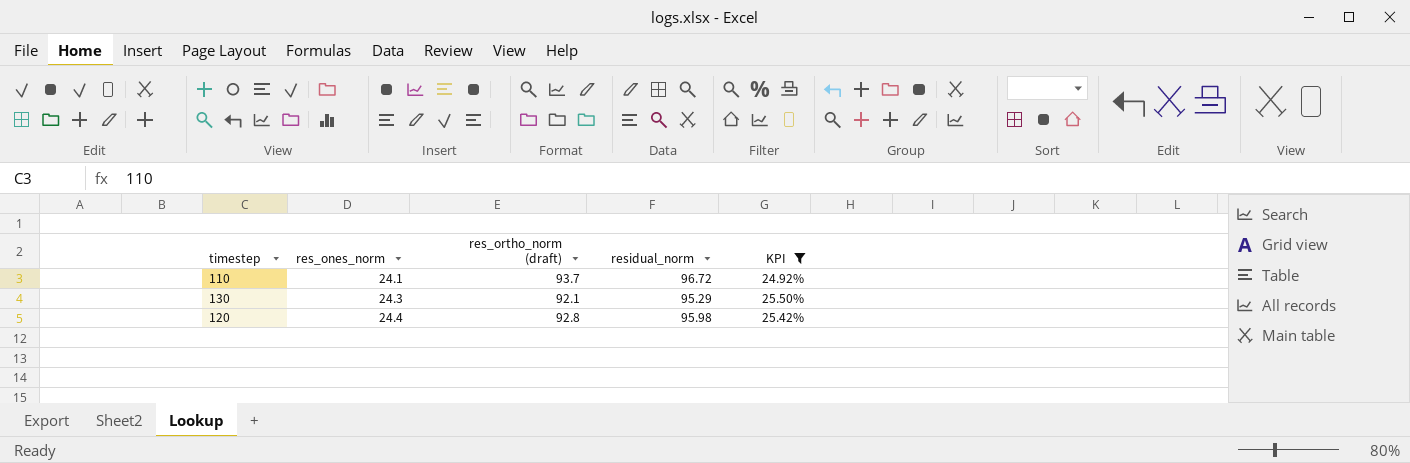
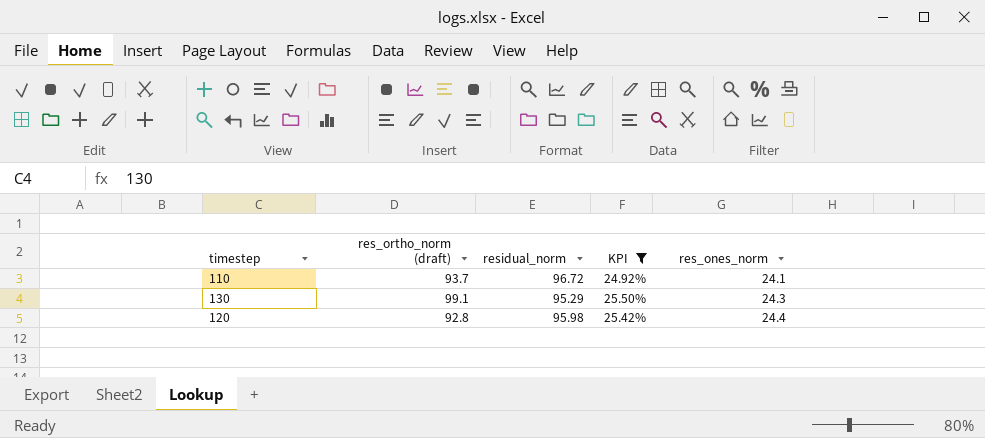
column res_ones_norm | position: 2 -> 5
130 | res_ortho_norm (draft): 92.1 -> 99.1

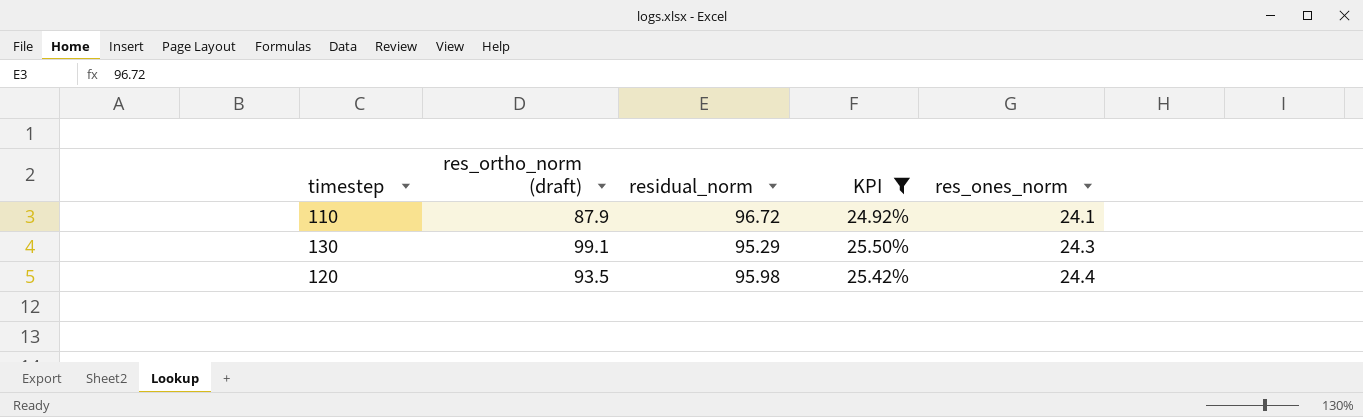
110 | res_ortho_norm (draft): 93.7 -> 87.9
120 | res_ortho_norm (draft): 92.8 -> 93.5

